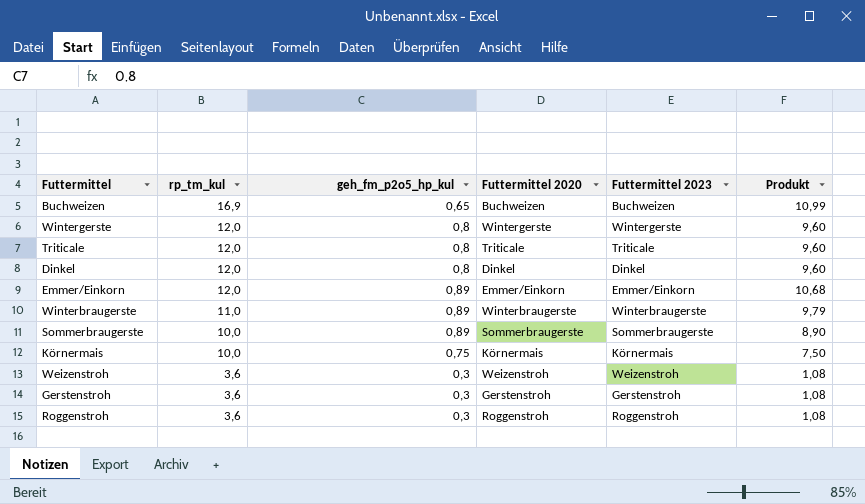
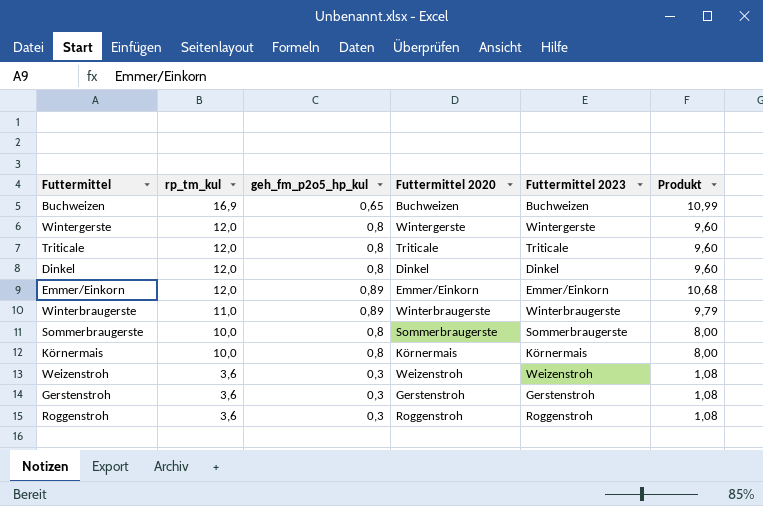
Sommerbraugerste | geh_fm_p2o5_hp_kul: 0,89 -> 0,8
Sommerbraugerste | Produkt: 8,90 -> 8,00
Körnermais | geh_fm_p2o5_hp_kul: 0,75 -> 0,8
Körnermais | Produkt: 7,50 -> 8,00

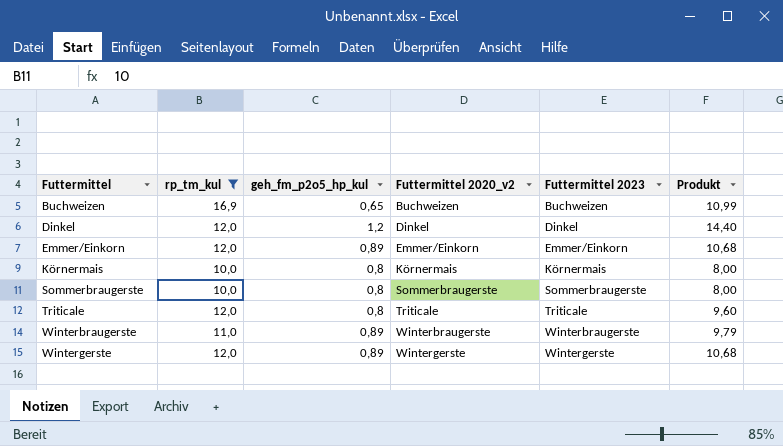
filter: none -> rp_tm_kul != 3,6
row order: rp_tm_kul descending -> Futtermittel ascending
column name: Futtermittel 2020 -> Futtermittel 2020_v2
Dinkel | geh_fm_p2o5_hp_kul: 0,8 -> 1,2
Dinkel | Produkt: 9,60 -> 14,40
Wintergerste | geh_fm_p2o5_hp_kul: 0,8 -> 0,89
Wintergerste | Produkt: 9,60 -> 10,68

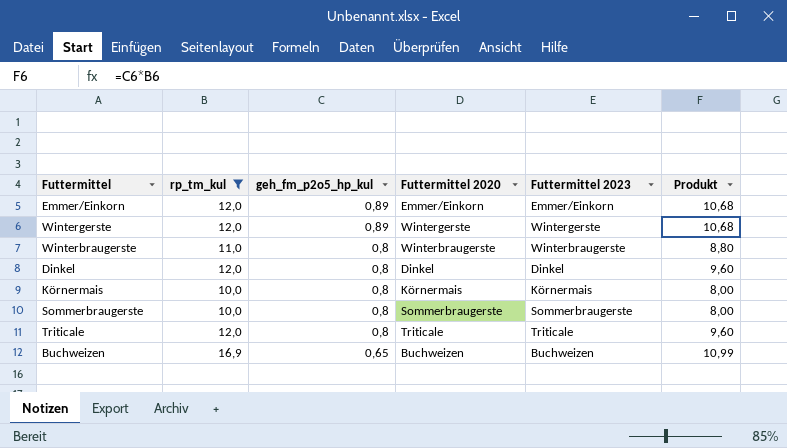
row order: Futtermittel ascending -> geh_fm_p2o5_hp_kul descending
column name: Futtermittel 2020_v2 -> Futtermittel 2020
Winterbraugerste | geh_fm_p2o5_hp_kul: 0,89 -> 0,8
Winterbraugerste | Produkt: 9,79 -> 8,80
Dinkel | geh_fm_p2o5_hp_kul: 1,2 -> 0,8
Dinkel | Produkt: 14,40 -> 9,60

